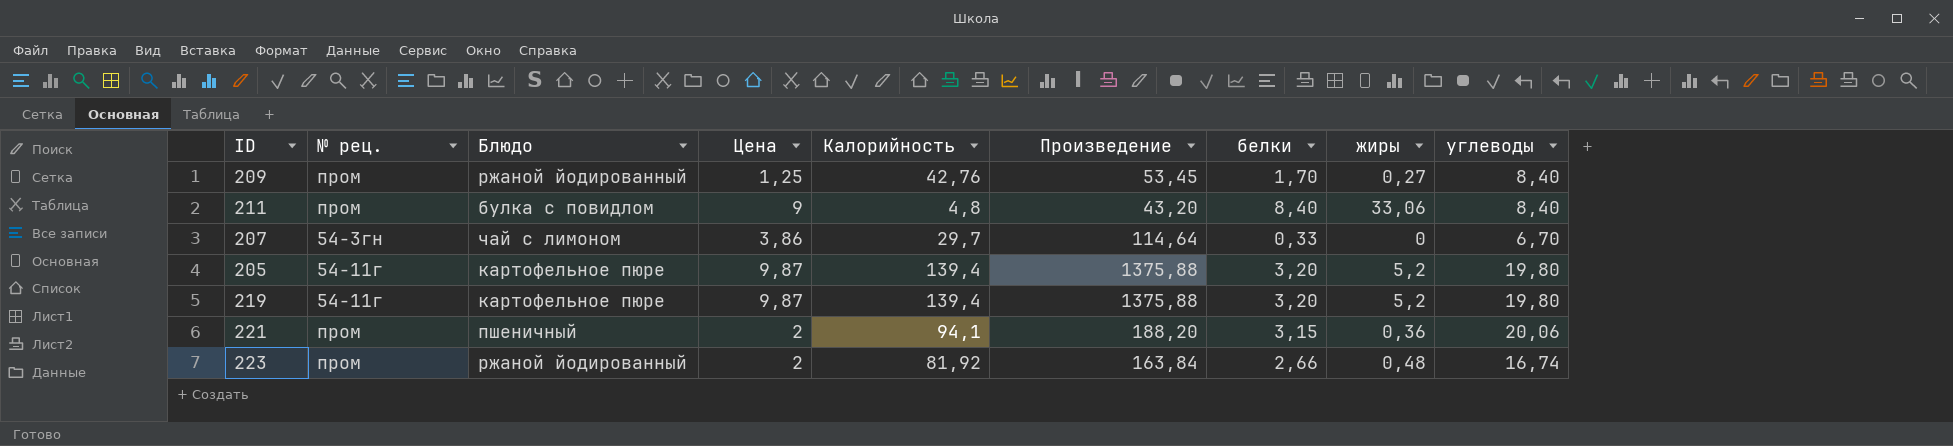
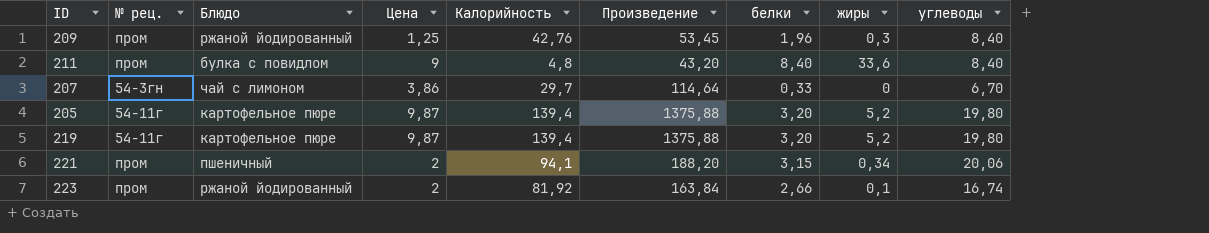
209 | белки: 1,70 -> 1,96
209 | жиры: 0,27 -> 0,3
211 | жиры: 33,06 -> 33,6
221 | жиры: 0,36 -> 0,34
223 | жиры: 0,48 -> 0,1

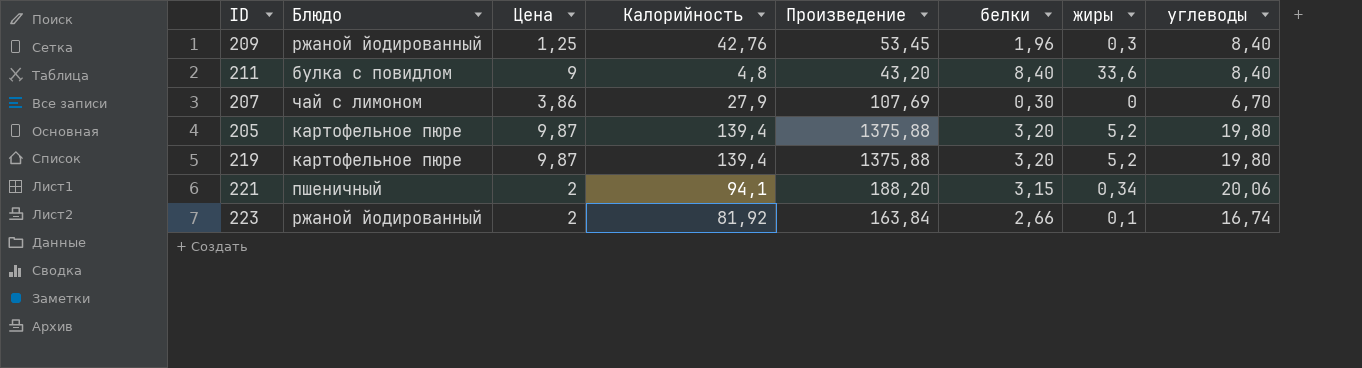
column № рец. | position: 2 -> none
207 | Калорийность: 29,7 -> 27,9
207 | Произведение: 114,64 -> 107,69
207 | белки: 0,33 -> 0,30

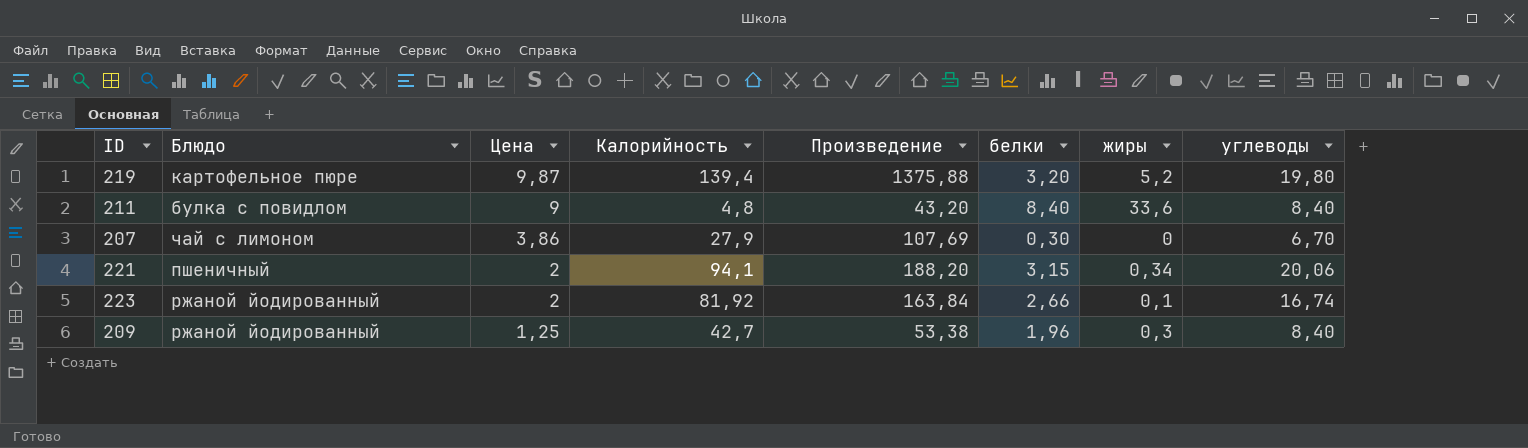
row order: none -> Цена descending
row 205: картофельное пюре | 9,87 | 139,4 | 1375,88 | 3,20 | 5,2 | 19,80 -> none
209 | Калорийность: 42,76 -> 42,7
209 | Произведение: 53,45 -> 53,38

